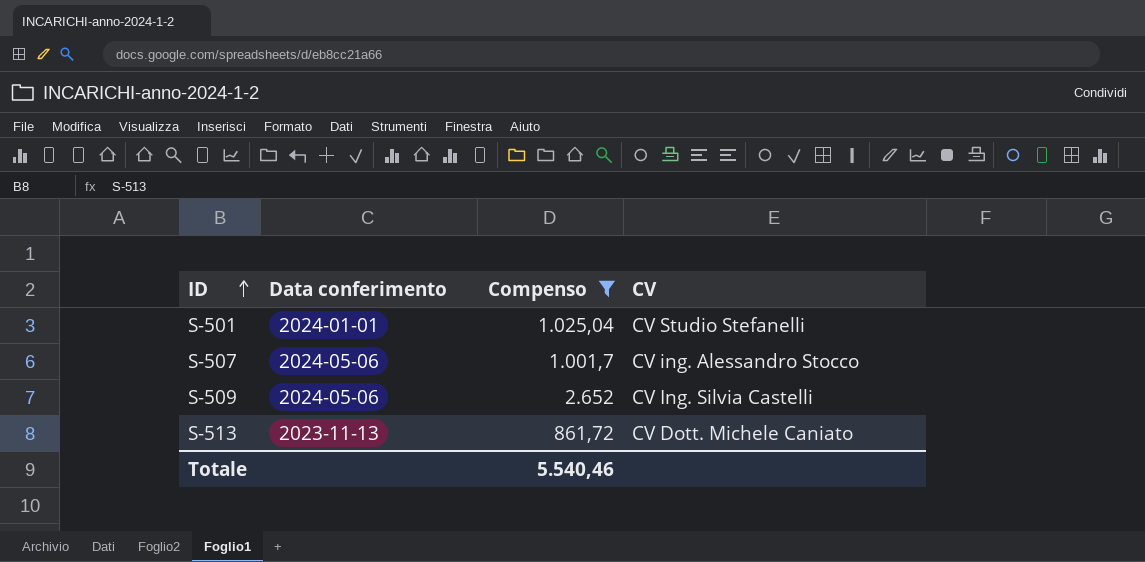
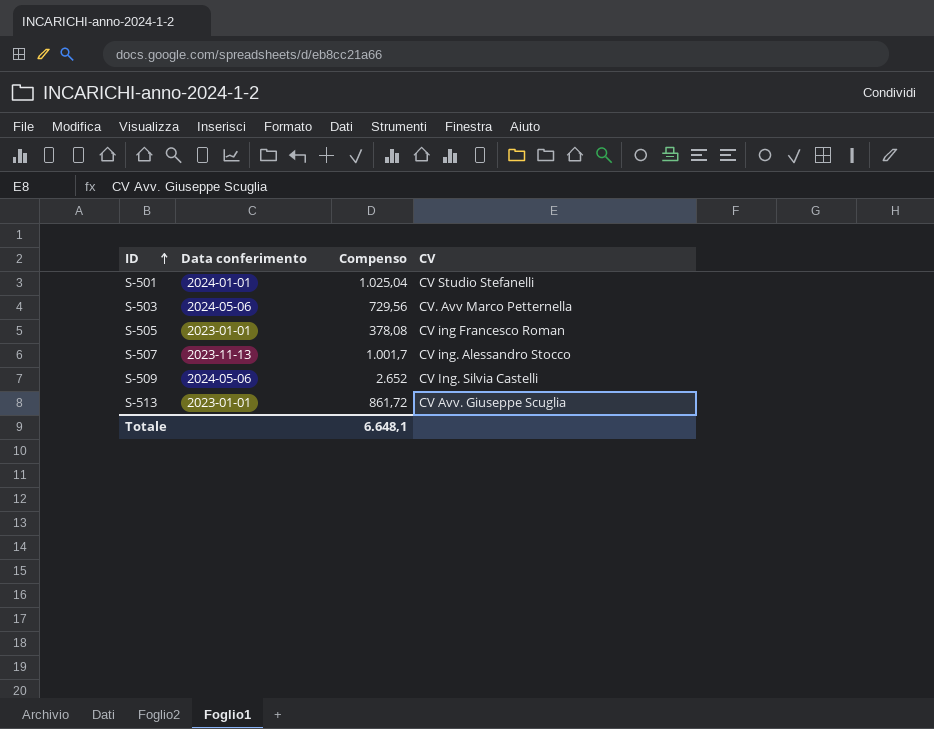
filter: Compenso >= 861,72 -> none
S-507 | Data conferimento: 2024-05-06 -> 2023-11-13
S-513 | Data conferimento: 2023-11-13 -> 2023-01-01
S-513 | CV: CV Dott. Michele Caniato -> CV Avv. Giuseppe Scuglia
Totale | Compenso: 5.540,46 -> 6.648,1

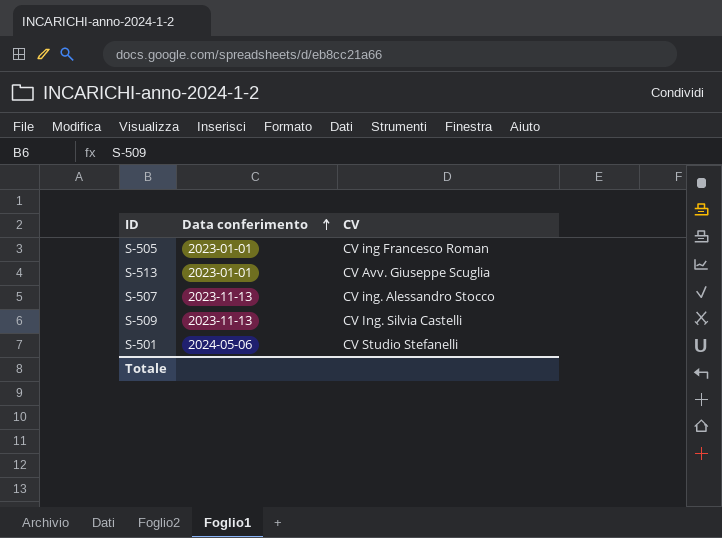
row order: ID ascending -> Data conferimento ascending
column Compenso | position: 3 -> none
row S-503: 2024-05-06 | 729,56 | CV. Avv Marco Petternella -> none
S-509 | Data conferimento: 2024-05-06 -> 2023-11-13
S-501 | Data conferimento: 2024-01-01 -> 2024-05-06

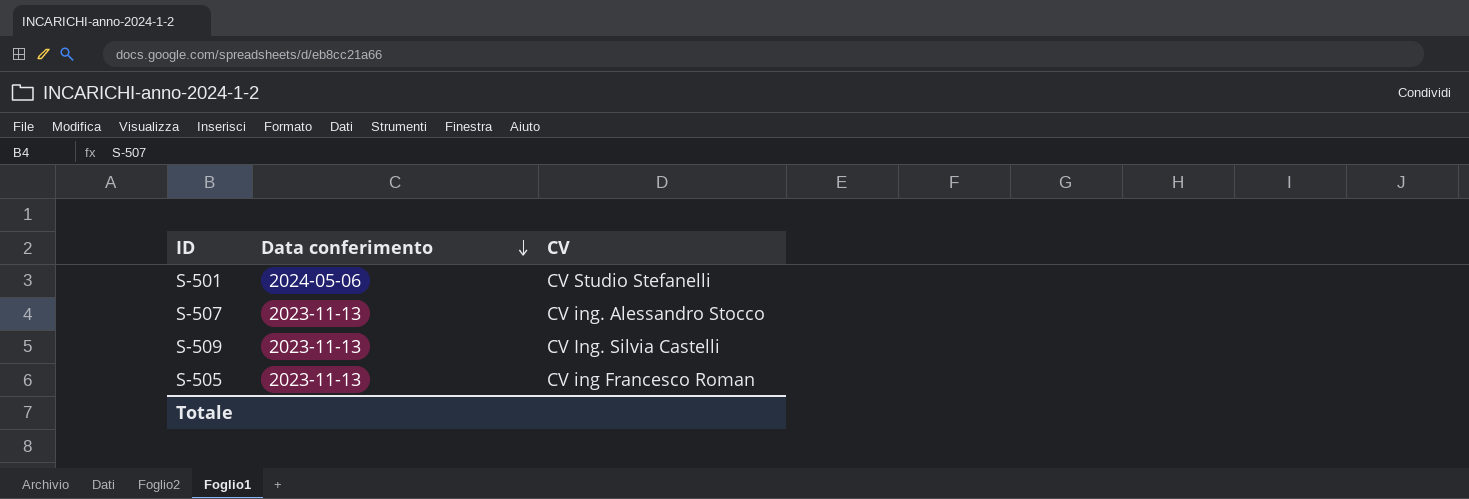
row order: Data conferimento ascending -> Data conferimento descending
row S-513: 2023-01-01 | CV Avv. Giuseppe Scuglia -> none
S-505 | Data conferimento: 2023-01-01 -> 2023-11-13

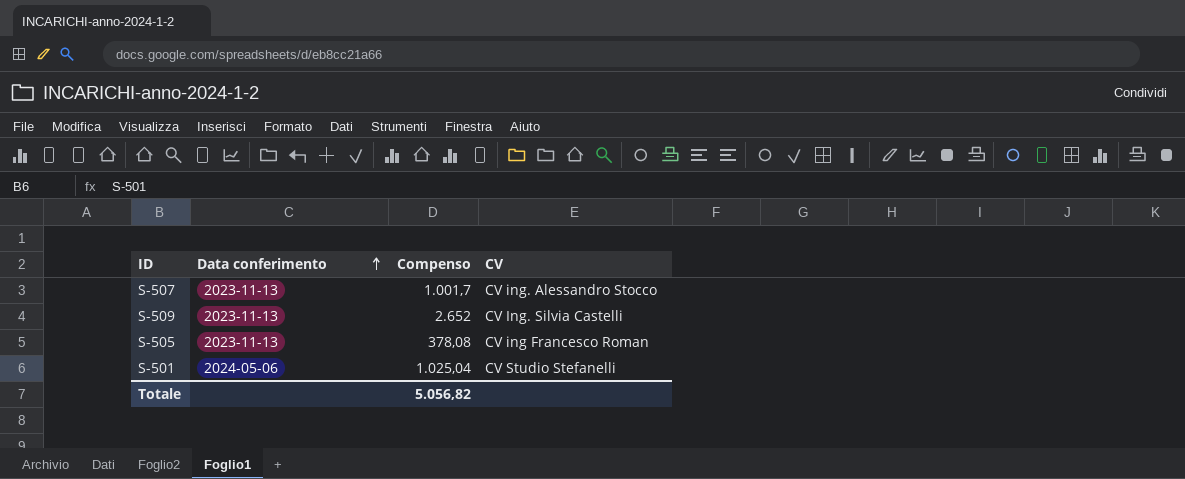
row order: Data conferimento descending -> Data conferimento ascending
column Compenso | position: none -> 3

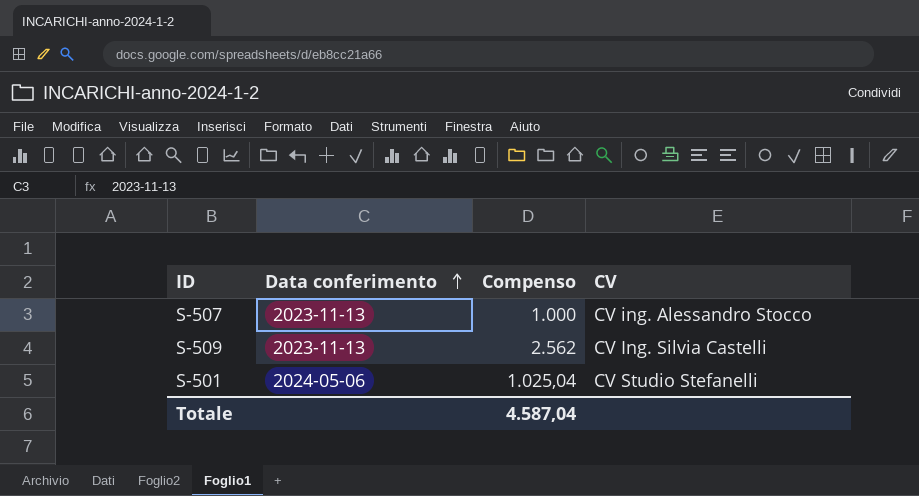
row S-505: 2023-11-13 | 378,08 | CV ing Francesco Roman -> none
S-507 | Compenso: 1.001,7 -> 1.000
S-509 | Compenso: 2.652 -> 2.562
Totale | Compenso: 5.056,82 -> 4.587,04

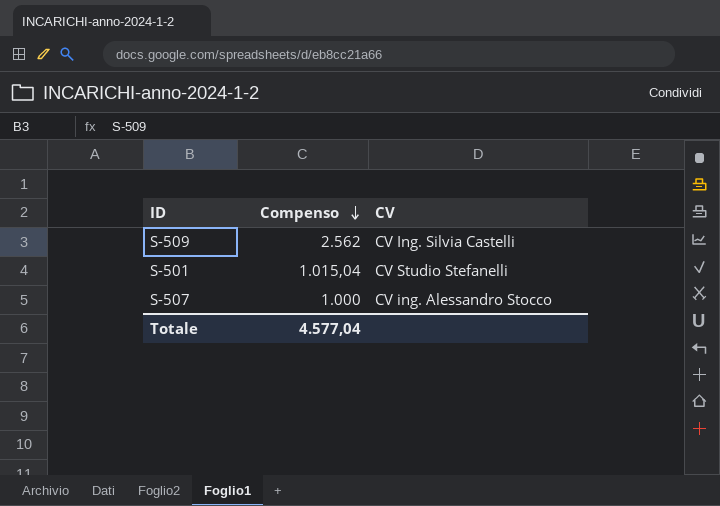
row order: Data conferimento ascending -> Compenso descending
column Data conferimento | position: 2 -> none
S-501 | Compenso: 1.025,04 -> 1.015,04
Totale | Compenso: 4.587,04 -> 4.577,04

